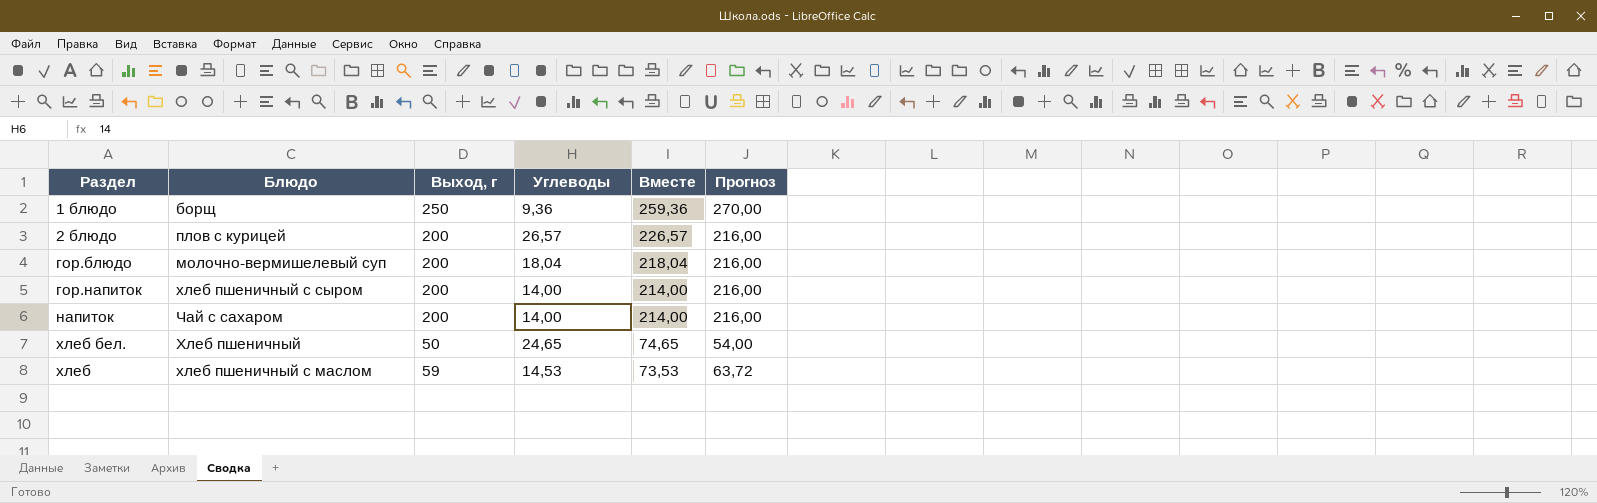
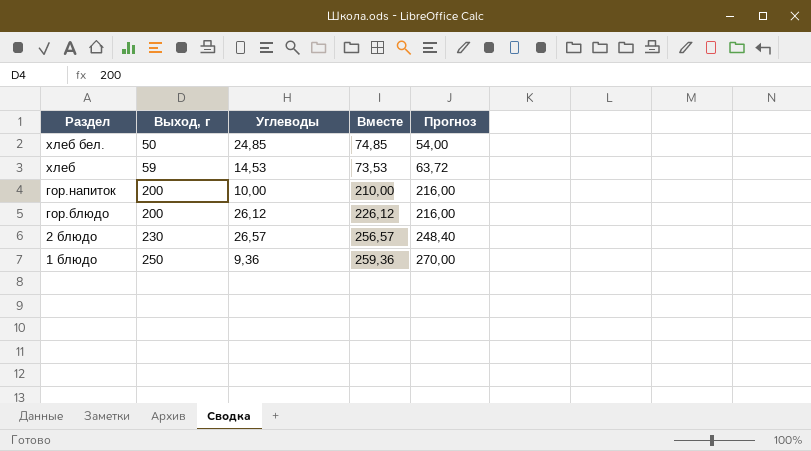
row order: Вместе descending -> Раздел descending
column Блюдо | position: 2 -> none
row напиток: Чай с сахаром | 200 | 14,00 | 214,00 | 216,00 -> none
хлеб бел. | Углеводы: 24,65 -> 24,85
хлеб бел. | Вместе: 74,65 -> 74,85
гор.напиток | Углеводы: 14,00 -> 10,00
гор.напиток | Вместе: 214,00 -> 210,00
гор.блюдо | Углеводы: 18,04 -> 26,12
гор.блюдо | Вместе: 218,04 -> 226,12
2 блюдо | Выход, г: 200 -> 230
2 блюдо | Вместе: 226,57 -> 256,57
2 блюдо | Прогноз: 216,00 -> 248,40

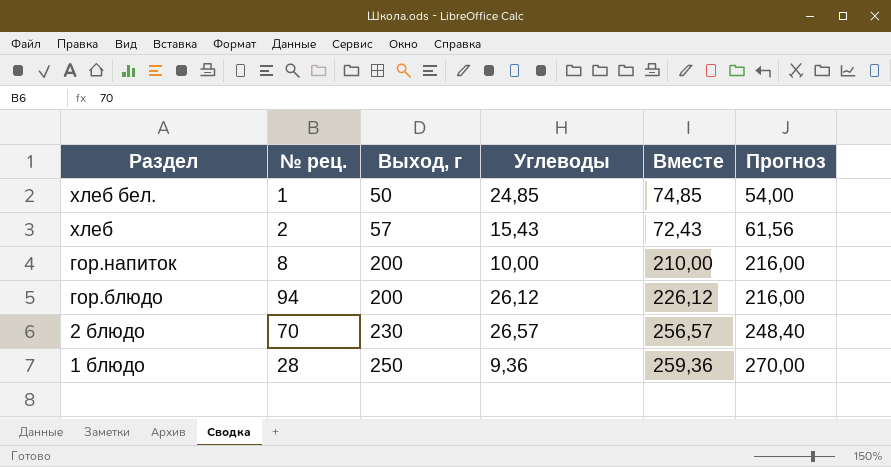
column № рец. | position: none -> 2
хлеб | Выход, г: 59 -> 57
хлеб | Углеводы: 14,53 -> 15,43
хлеб | Вместе: 73,53 -> 72,43
хлеб | Прогноз: 63,72 -> 61,56

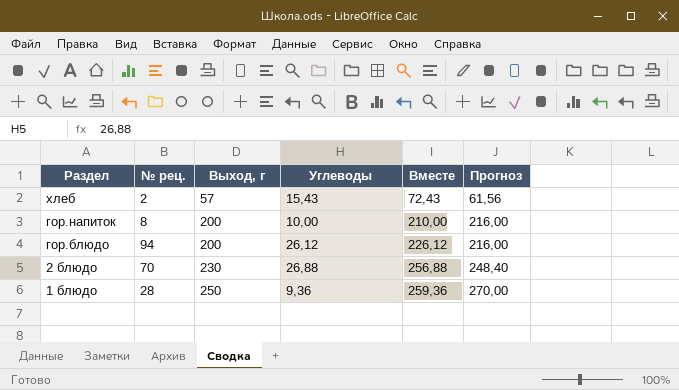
row хлеб бел.: 1 | 50 | 24,85 | 74,85 | 54,00 -> none
2 блюдо | Углеводы: 26,57 -> 26,88
2 блюдо | Вместе: 256,57 -> 256,88

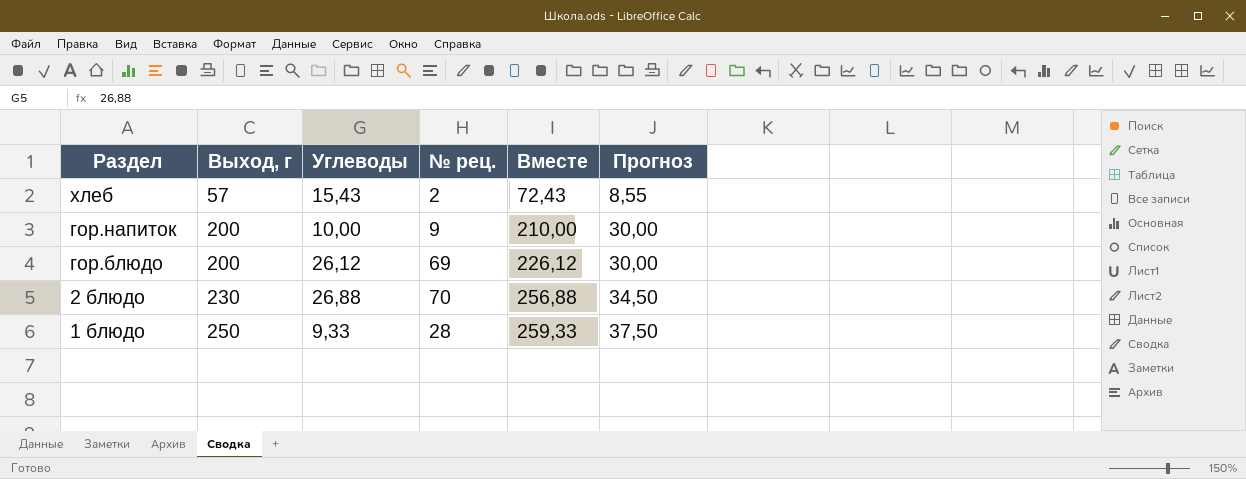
column № рец. | position: 2 -> 4
column Прогноз | formula: [Выход, г] * 1,08 -> [Выход, г] * 0,15
гор.напиток | № рец.: 8 -> 9
гор.блюдо | № рец.: 94 -> 69
1 блюдо | Углеводы: 9,36 -> 9,33
1 блюдо | Вместе: 259,36 -> 259,33

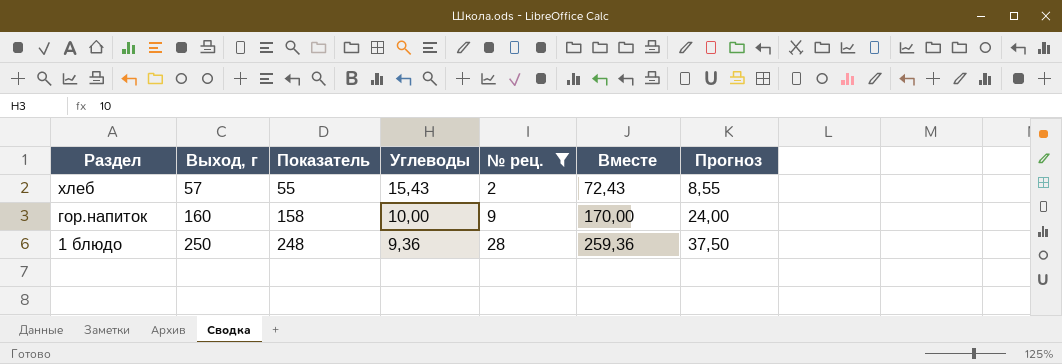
filter: none -> № рец. <= 28
column Показатель | formula: none -> [Выход, г] - 2
гор.напиток | Выход, г: 200 -> 160
гор.напиток | Вместе: 210,00 -> 170,00
гор.напиток | Прогноз: 30,00 -> 24,00
1 блюдо | Углеводы: 9,33 -> 9,36
1 блюдо | Вместе: 259,33 -> 259,36

